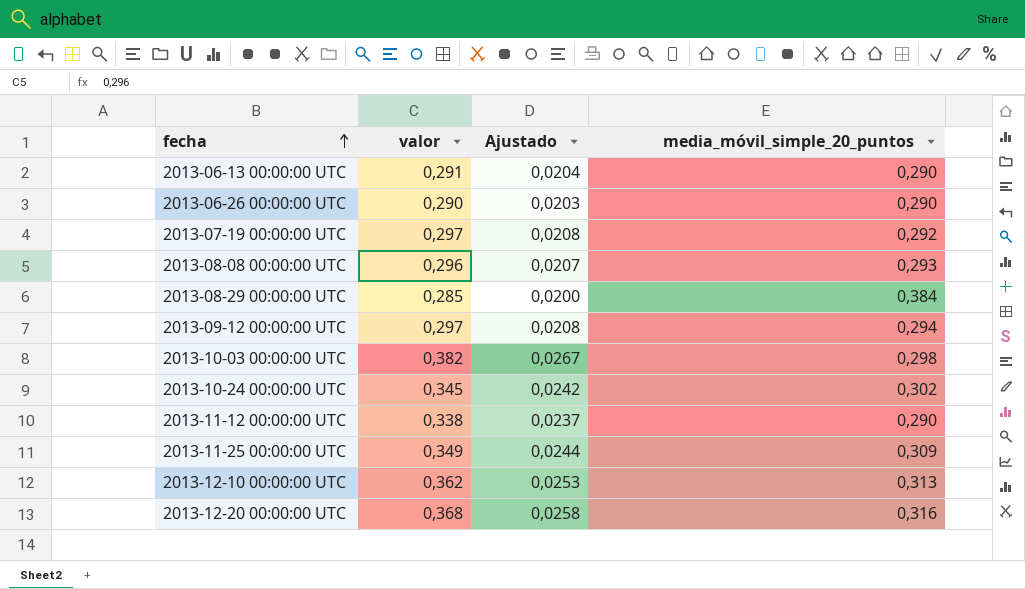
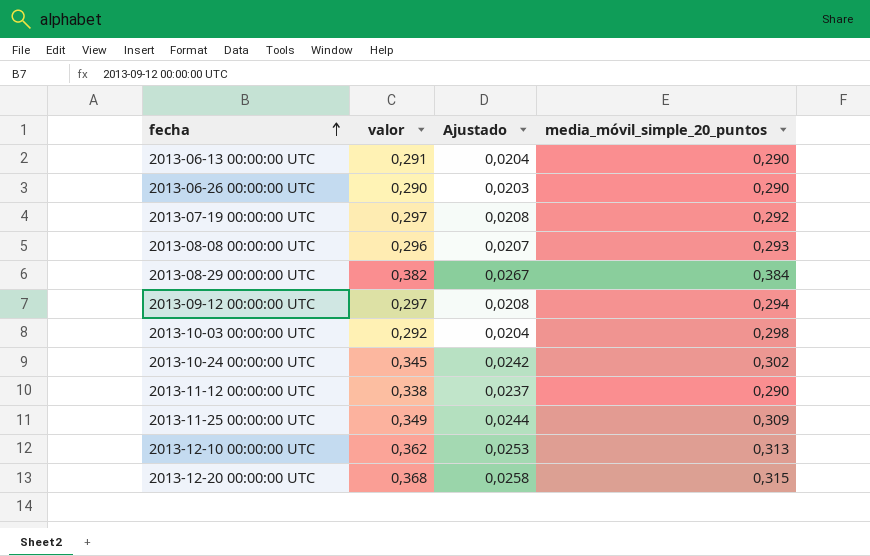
2013-08-29 00:00:00 UTC | valor: 0,285 -> 0,382
2013-08-29 00:00:00 UTC | Ajustado: 0,0200 -> 0,0267
2013-10-03 00:00:00 UTC | valor: 0,382 -> 0,292
2013-10-03 00:00:00 UTC | Ajustado: 0,0267 -> 0,0204
2013-12-20 00:00:00 UTC | media_móvil_simple_20_puntos: 0,316 -> 0,315

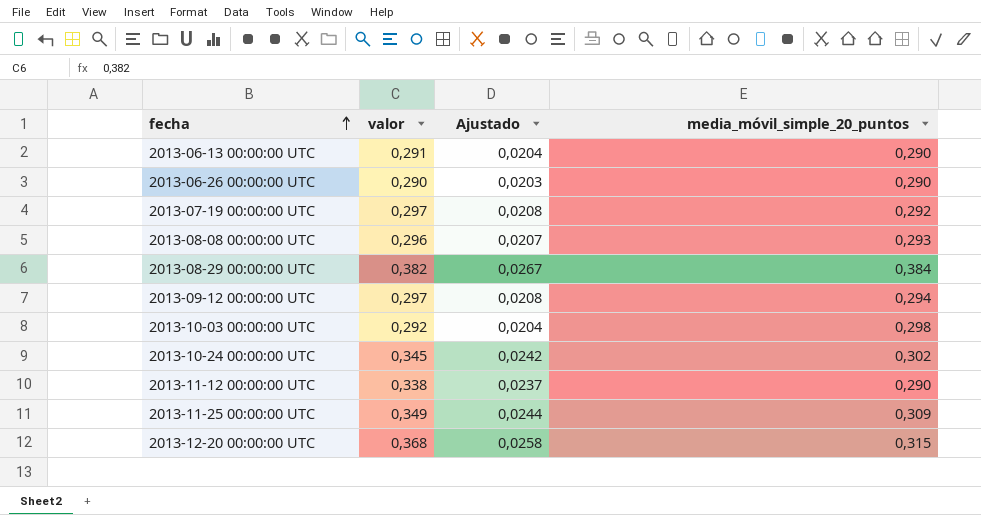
row 2013-12-10 00:00:00 UTC: 0,362 | 0,0253 | 0,313 -> none

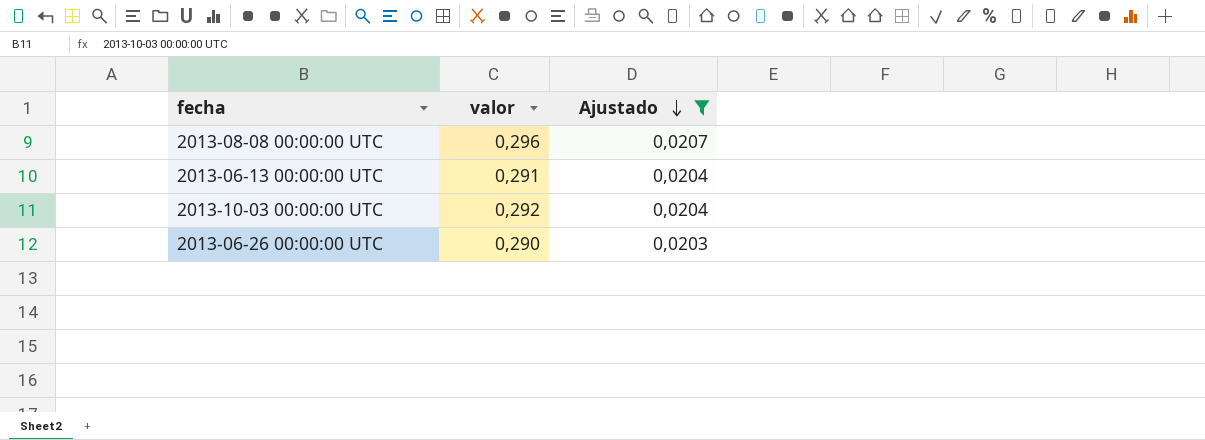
filter: none -> Ajustado <= 0,0207
row order: fecha ascending -> Ajustado descending
column media_móvil_simple_20_puntos | position: 4 -> none

